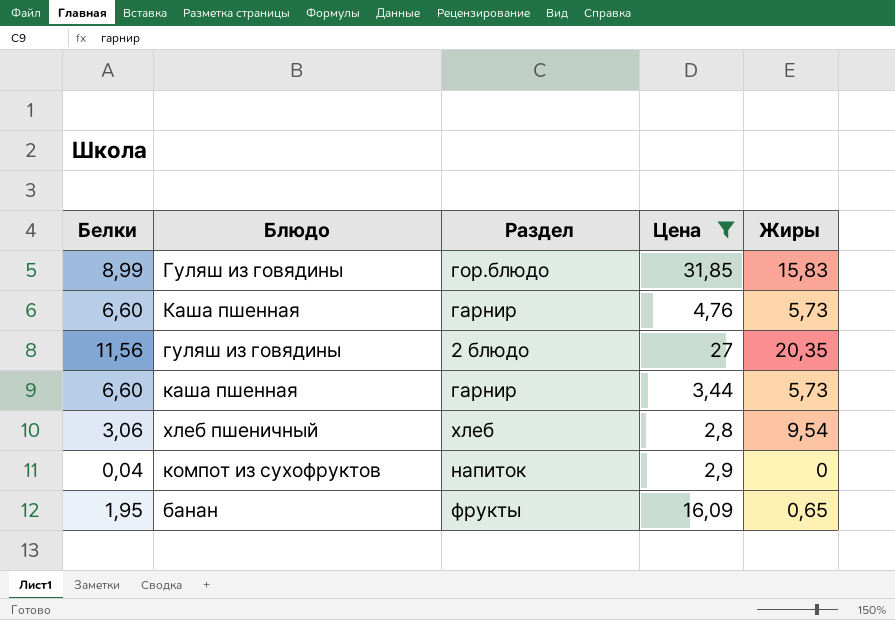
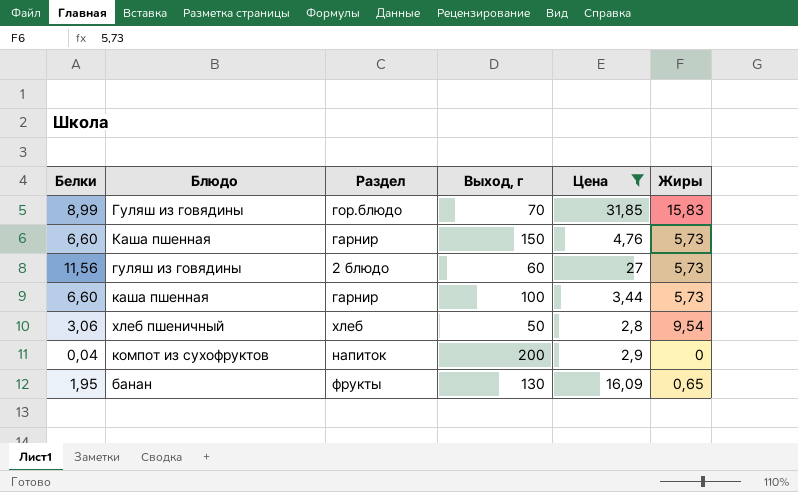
column Выход, г | position: none -> 4
гуляш из говядины | Жиры: 20,35 -> 5,73

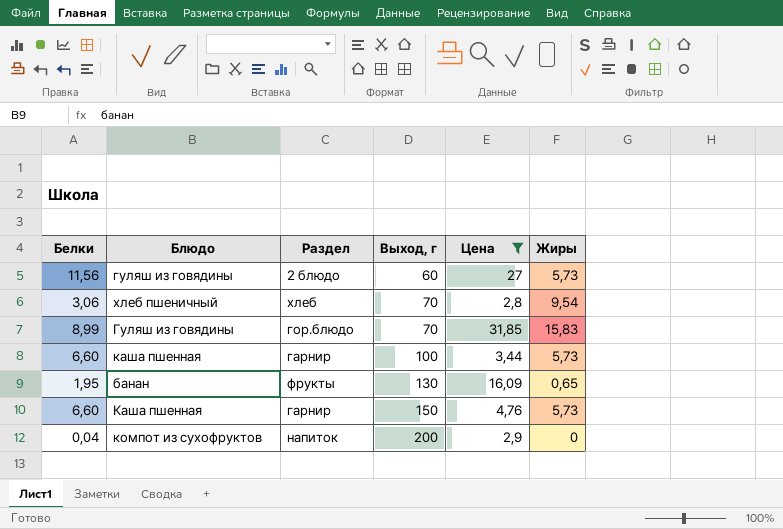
row order: none -> Выход, г ascending
хлеб пшеничный | Выход, г: 50 -> 70

